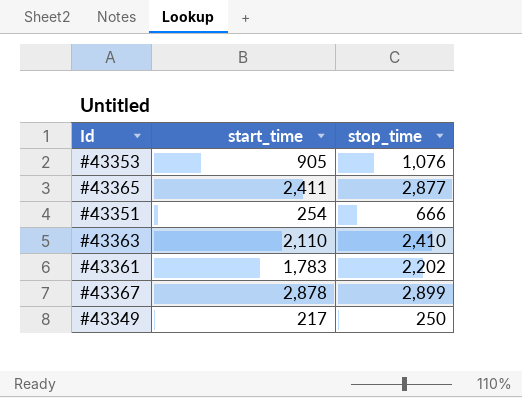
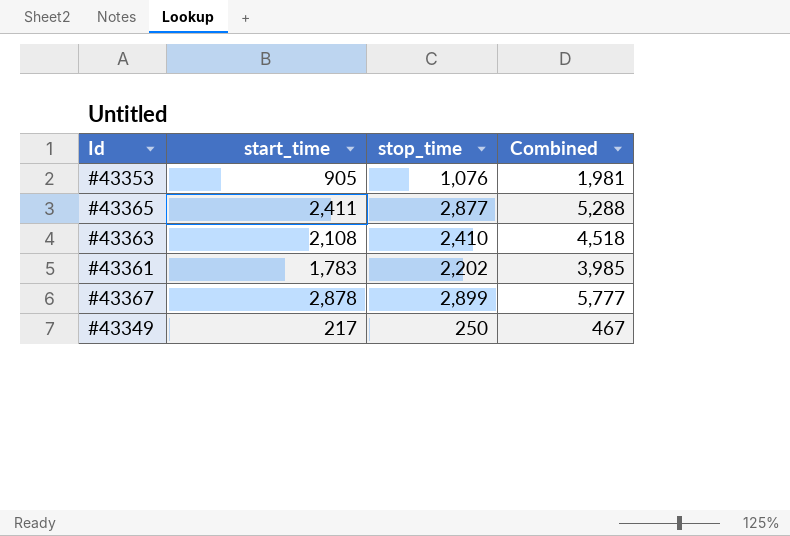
column Combined | formula: none -> [start_time] + [stop_time]
row #43351: 254 | 666 -> none
#43363 | start_time: 2,110 -> 2,108

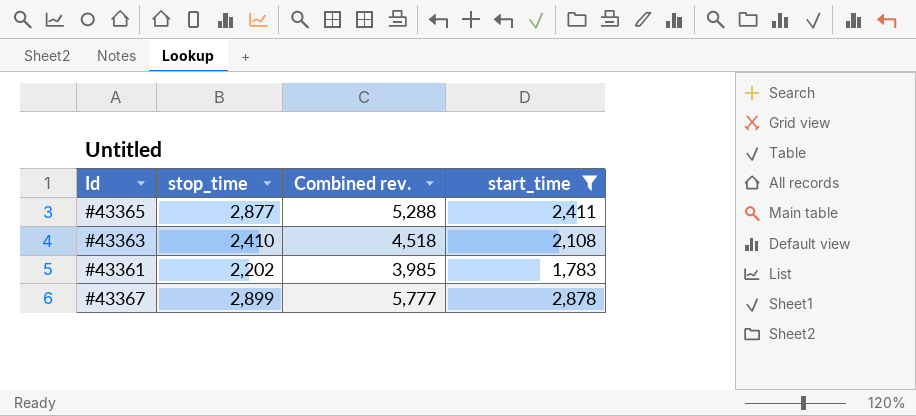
filter: none -> start_time >= 1,783
column name: Combined -> Combined rev.
column start_time | position: 2 -> 4

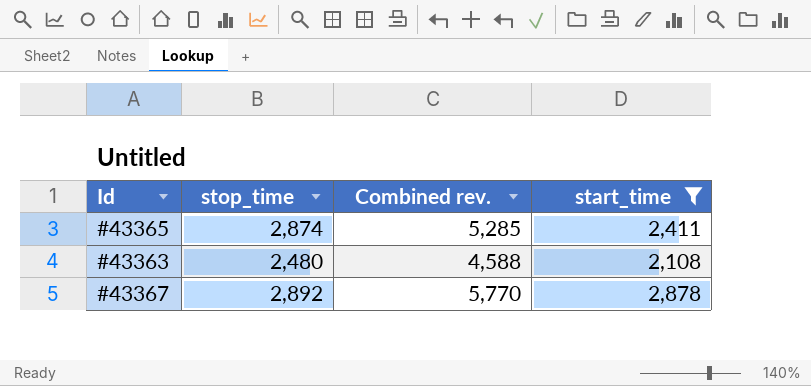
row #43361: 2,202 | 3,985 | 1,783 -> none
#43365 | stop_time: 2,877 -> 2,874
#43365 | Combined rev.: 5,288 -> 5,285
#43363 | stop_time: 2,410 -> 2,480
#43363 | Combined rev.: 4,518 -> 4,588
#43367 | stop_time: 2,899 -> 2,892
#43367 | Combined rev.: 5,777 -> 5,770

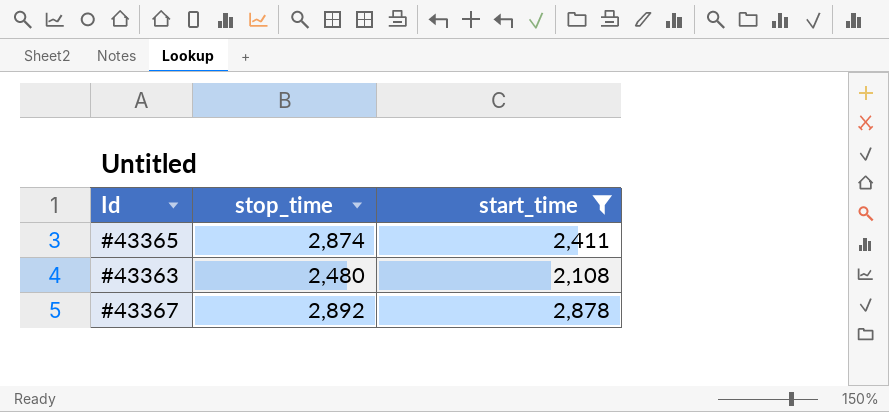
column Combined rev. | formula: [stop_time] + [start_time] -> none

